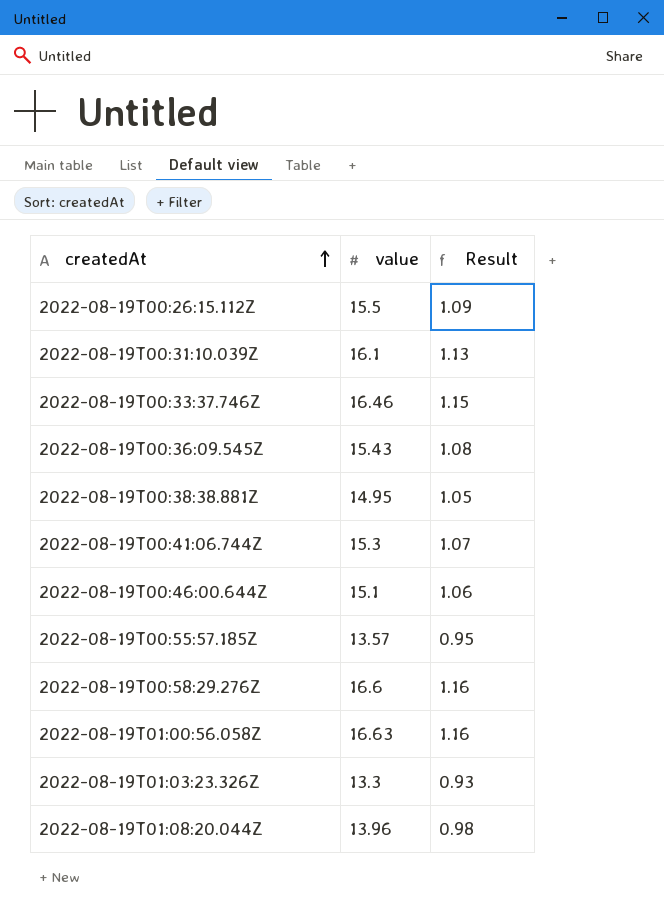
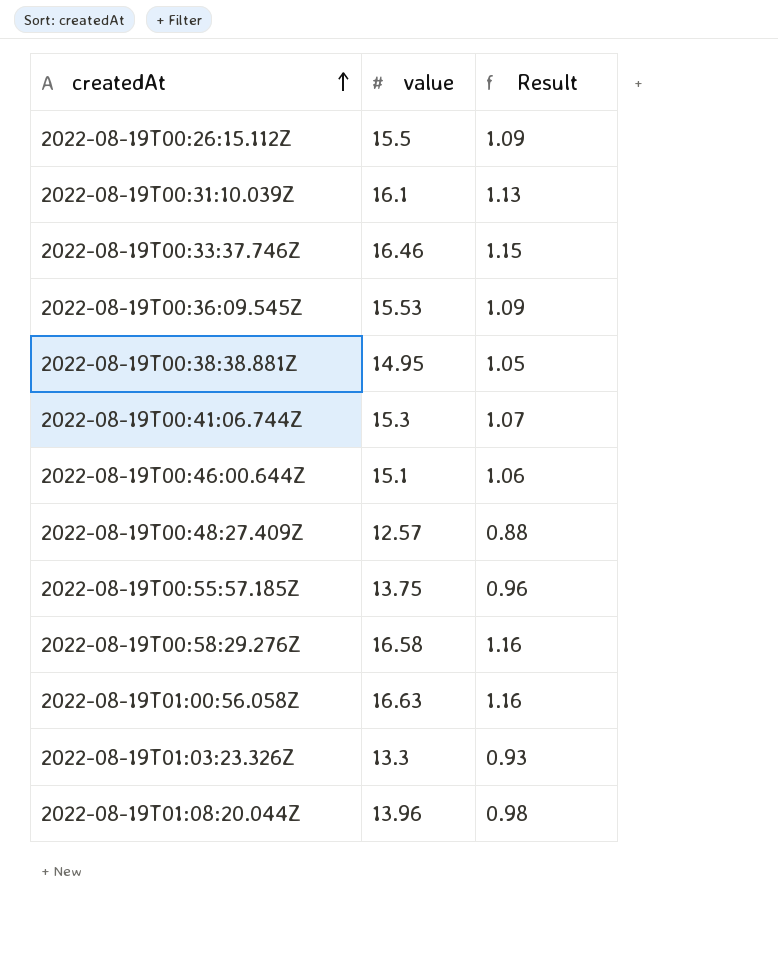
2022-08-19T00:36:09.545Z | value: 15.43 -> 15.53
2022-08-19T00:36:09.545Z | Result: 1.08 -> 1.09
row 2022-08-19T00:48:27.409Z: none -> 12.57 | 0.88
2022-08-19T00:55:57.185Z | value: 13.57 -> 13.75
2022-08-19T00:55:57.185Z | Result: 0.95 -> 0.96
2022-08-19T00:58:29.276Z | value: 16.6 -> 16.58

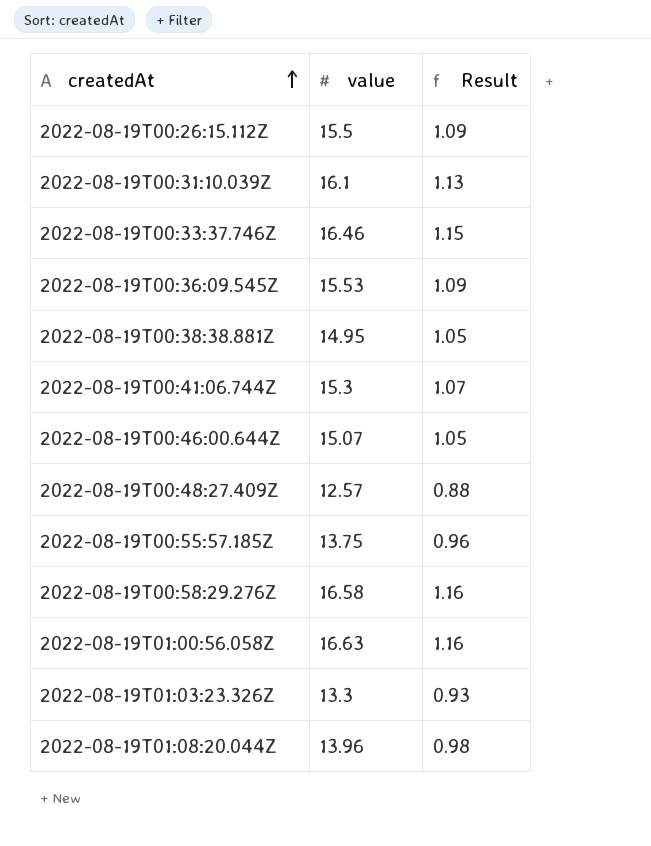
2022-08-19T00:46:00.644Z | value: 15.1 -> 15.07
2022-08-19T00:46:00.644Z | Result: 1.06 -> 1.05

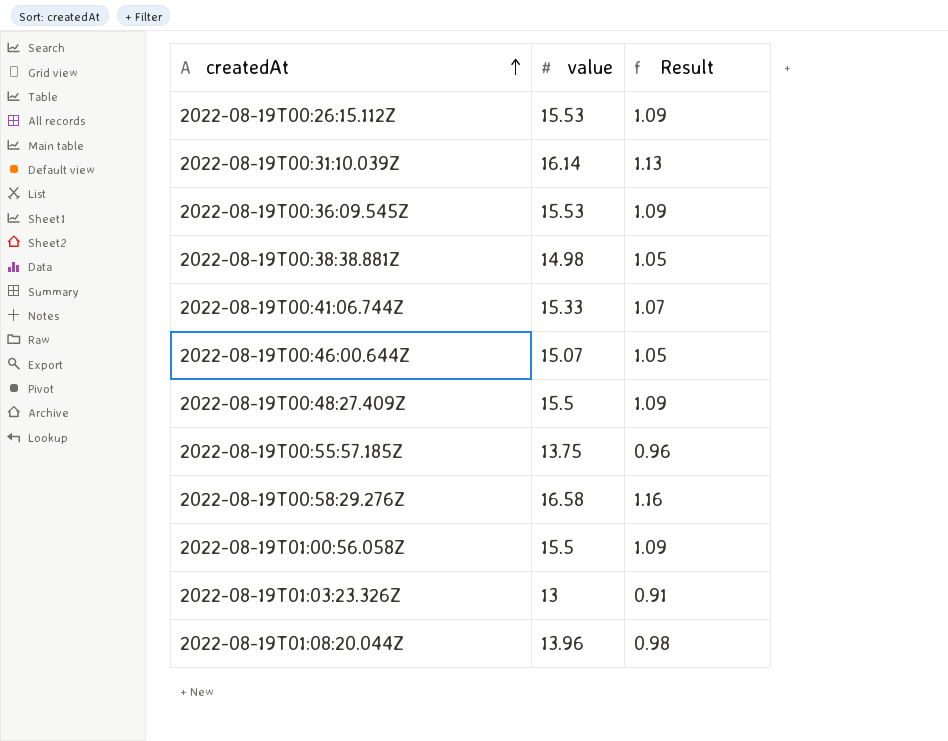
row 2022-08-19T00:33:37.746Z: 16.46 | 1.15 -> none
2022-08-19T00:26:15.112Z | value: 15.5 -> 15.53
2022-08-19T00:31:10.039Z | value: 16.1 -> 16.14
2022-08-19T00:38:38.881Z | value: 14.95 -> 14.98
2022-08-19T00:41:06.744Z | value: 15.3 -> 15.33
2022-08-19T00:48:27.409Z | value: 12.57 -> 15.5
2022-08-19T00:48:27.409Z | Result: 0.88 -> 1.09
2022-08-19T01:00:56.058Z | value: 16.63 -> 15.5
2022-08-19T01:00:56.058Z | Result: 1.16 -> 1.09
2022-08-19T01:03:23.326Z | value: 13.3 -> 13
2022-08-19T01:03:23.326Z | Result: 0.93 -> 0.91

